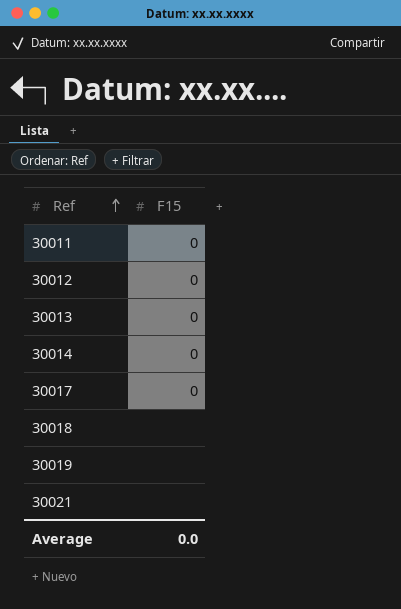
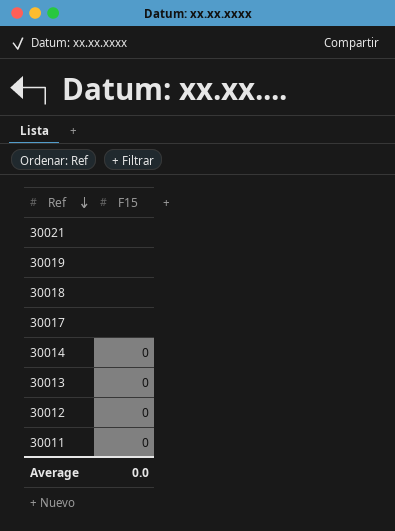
row order: Ref ascending -> Ref descending
30017 | F15: 0 -> none

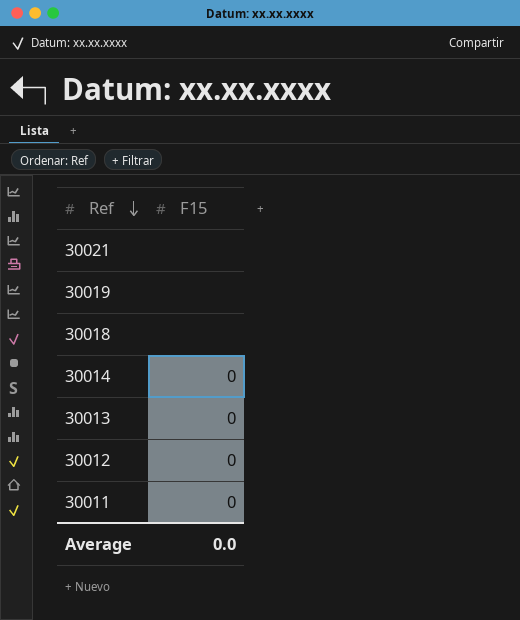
row 30017: none -> none

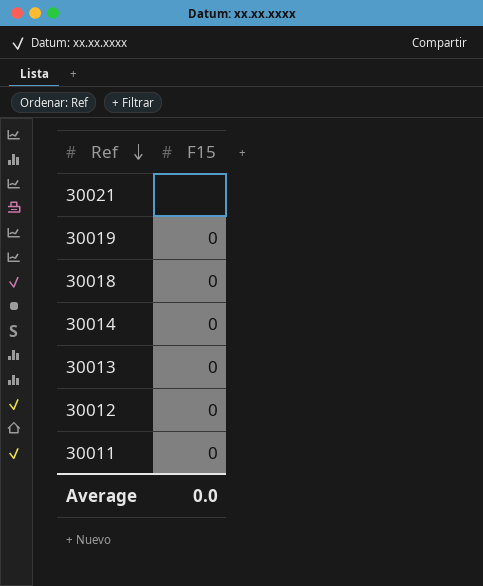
30019 | F15: none -> 0
30018 | F15: none -> 0

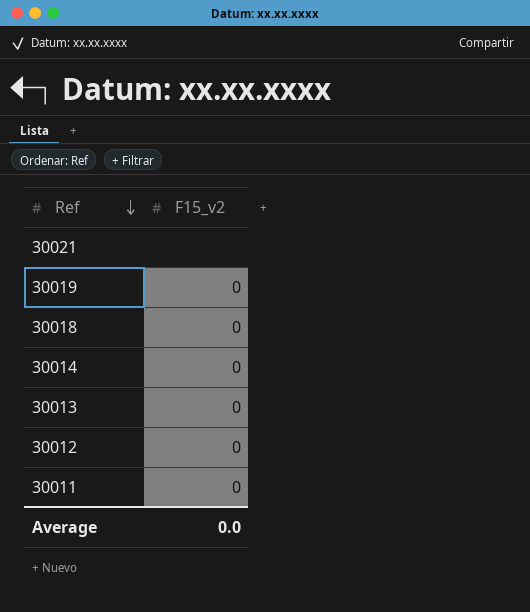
column name: F15 -> F15_v2

